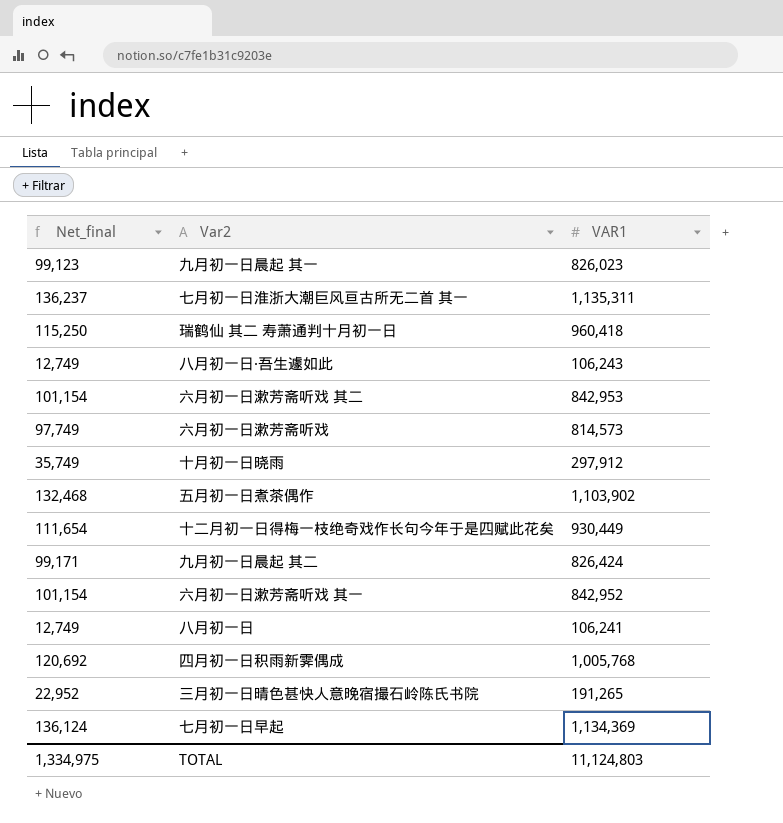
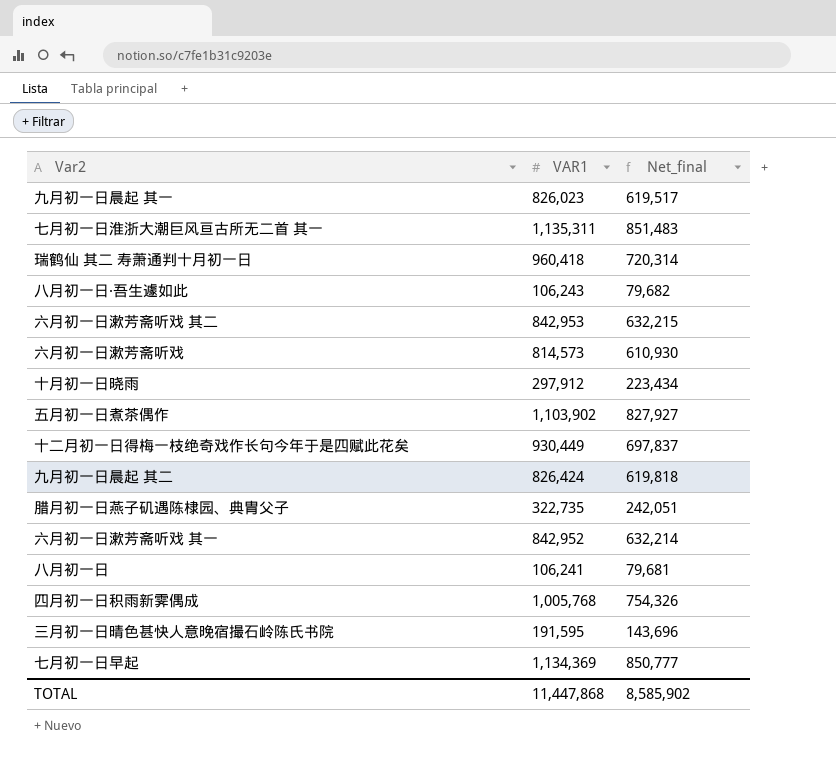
column Net_final | formula: [VAR1] * 0.12 -> [VAR1] * 0.75
column Net_final | position: 1 -> 3
row 腊月初一日燕子矶遇陈棣园、典胄父子: none -> 322,735 | 242,051
三月初一日晴色甚快人意晚宿撮石岭陈氏书院 | VAR1: 191,265 -> 191,595
TOTAL | VAR1: 11,124,803 -> 11,447,868
TOTAL | Net_final: 1,334,975 -> 8,585,902

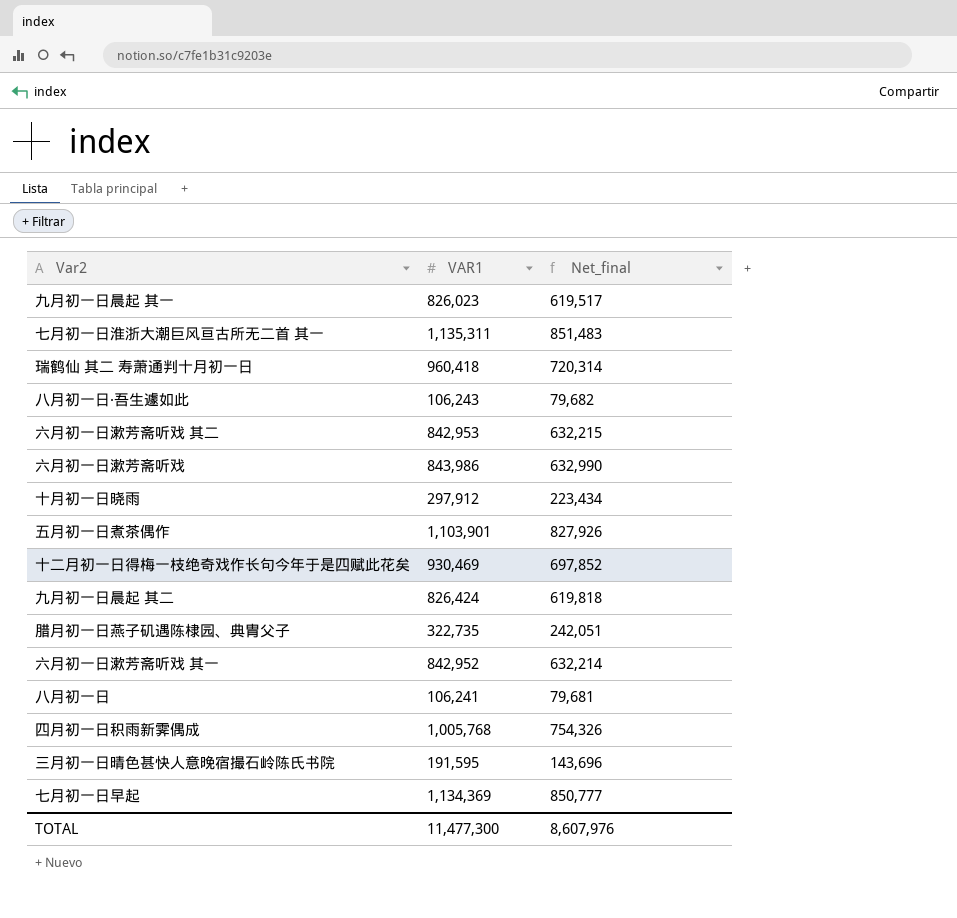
六月初一日漱芳斋听戏 | VAR1: 814,573 -> 843,986
六月初一日漱芳斋听戏 | Net_final: 610,930 -> 632,990
五月初一日煮茶偶作 | VAR1: 1,103,902 -> 1,103,901
五月初一日煮茶偶作 | Net_final: 827,927 -> 827,926
十二月初一日得梅一枝绝奇戏作长句今年于是四赋此花矣 | VAR1: 930,449 -> 930,469
十二月初一日得梅一枝绝奇戏作长句今年于是四赋此花矣 | Net_final: 697,837 -> 697,852
TOTAL | VAR1: 11,447,868 -> 11,477,300
TOTAL | Net_final: 8,585,902 -> 8,607,976

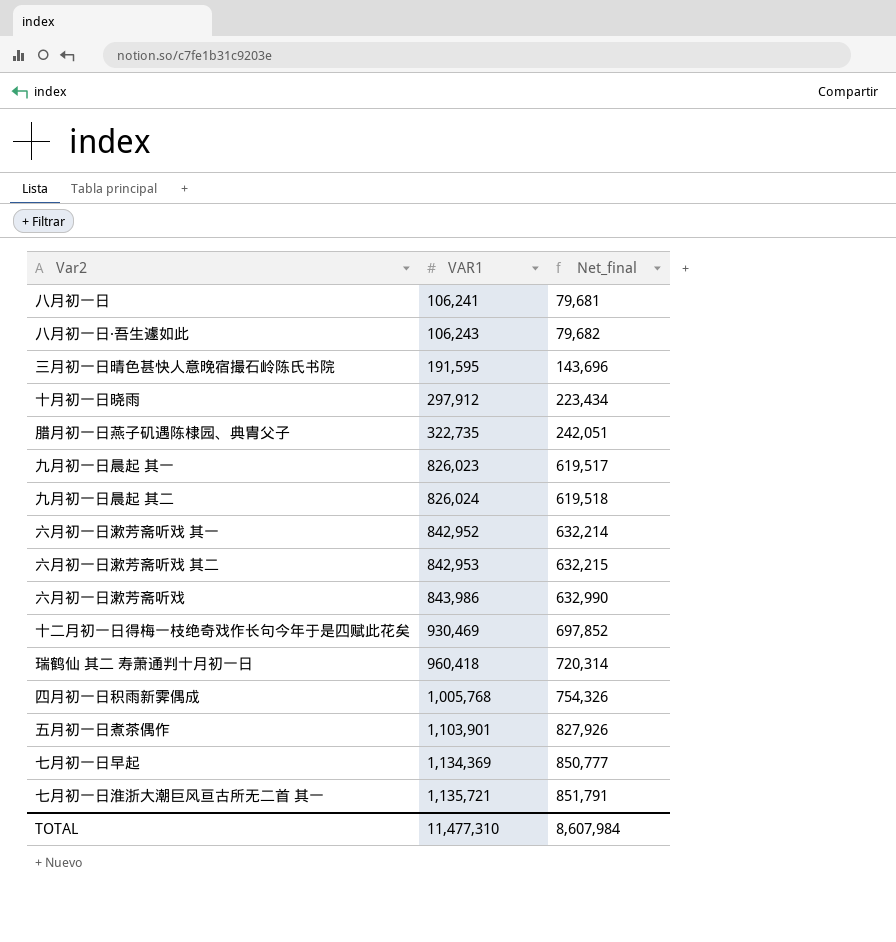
row order: none -> VAR1 ascending
九月初一日晨起 其二 | VAR1: 826,424 -> 826,024
九月初一日晨起 其二 | Net_final: 619,818 -> 619,518
七月初一日淮浙大潮巨风亘古所无二首 其一 | VAR1: 1,135,311 -> 1,135,721
七月初一日淮浙大潮巨风亘古所无二首 其一 | Net_final: 851,483 -> 851,791
TOTAL | VAR1: 11,477,300 -> 11,477,310
TOTAL | Net_final: 8,607,976 -> 8,607,984

